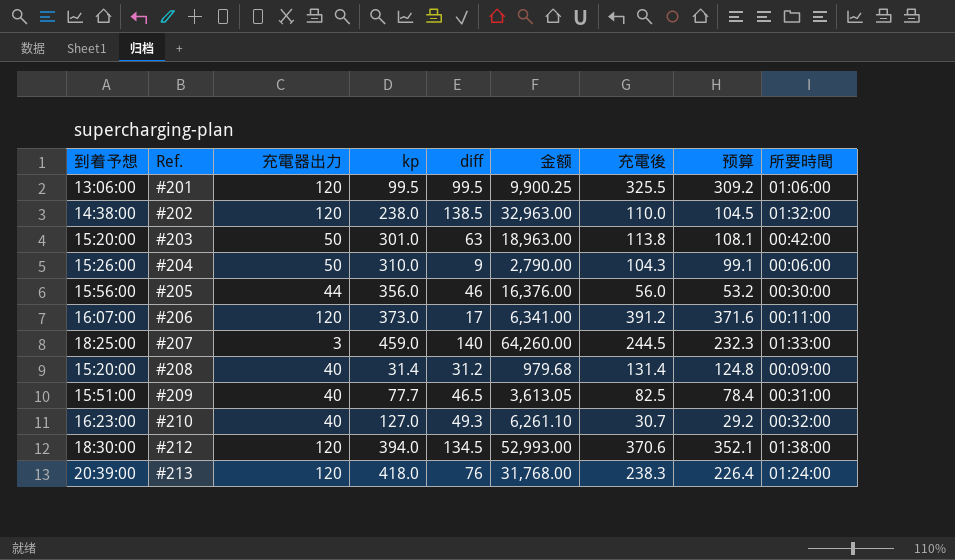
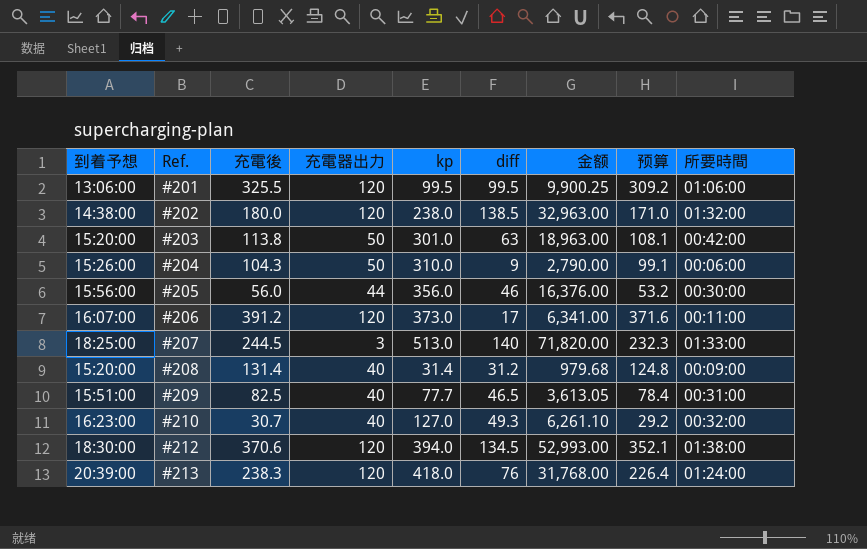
column 充電後 | position: 7 -> 3
#202 | 充電後: 110.0 -> 180.0
#202 | 预算: 104.5 -> 171.0
#207 | kp: 459.0 -> 513.0
#207 | 金额: 64,260.00 -> 71,820.00

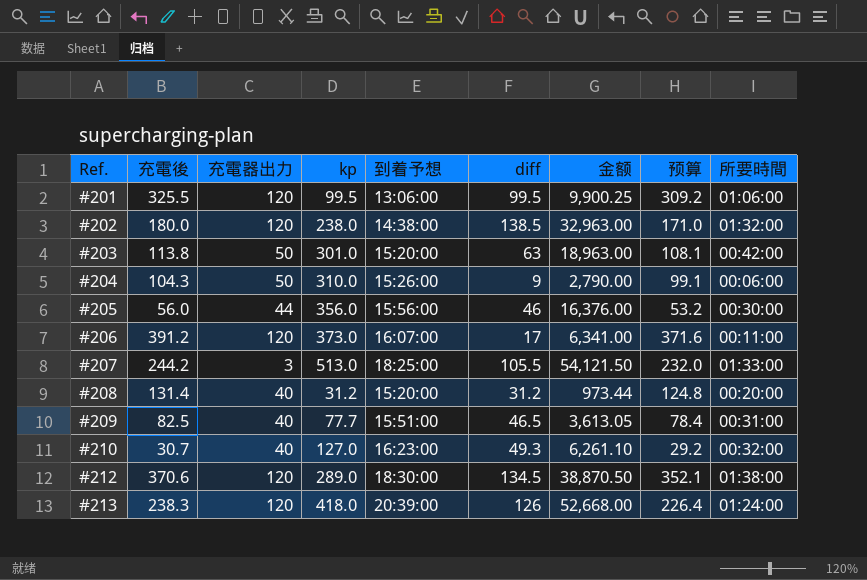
column 到着予想 | position: 1 -> 5
#207 | 充電後: 244.5 -> 244.2
#207 | diff: 140 -> 105.5
#207 | 金额: 71,820.00 -> 54,121.50
#207 | 预算: 232.3 -> 232.0
#208 | kp: 31.4 -> 31.2
#208 | 金额: 979.68 -> 973.44
#208 | 所要時間: 00:09:00 -> 00:20:00
#212 | kp: 394.0 -> 289.0
#212 | 金额: 52,993.00 -> 38,870.50
#213 | diff: 76 -> 126
#213 | 金额: 31,768.00 -> 52,668.00

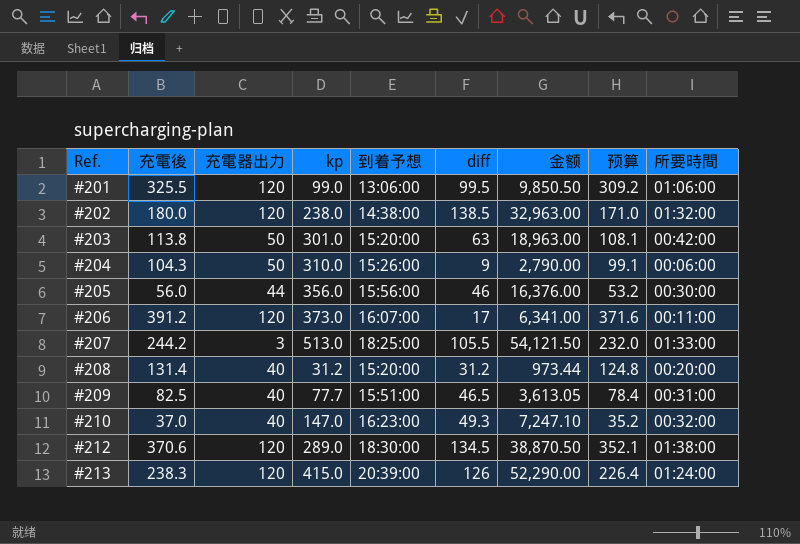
#201 | kp: 99.5 -> 99.0
#201 | 金额: 9,900.25 -> 9,850.50
#210 | 充電後: 30.7 -> 37.0
#210 | kp: 127.0 -> 147.0
#210 | 金额: 6,261.10 -> 7,247.10
#210 | 预算: 29.2 -> 35.2
#213 | kp: 418.0 -> 415.0
#213 | 金额: 52,668.00 -> 52,290.00

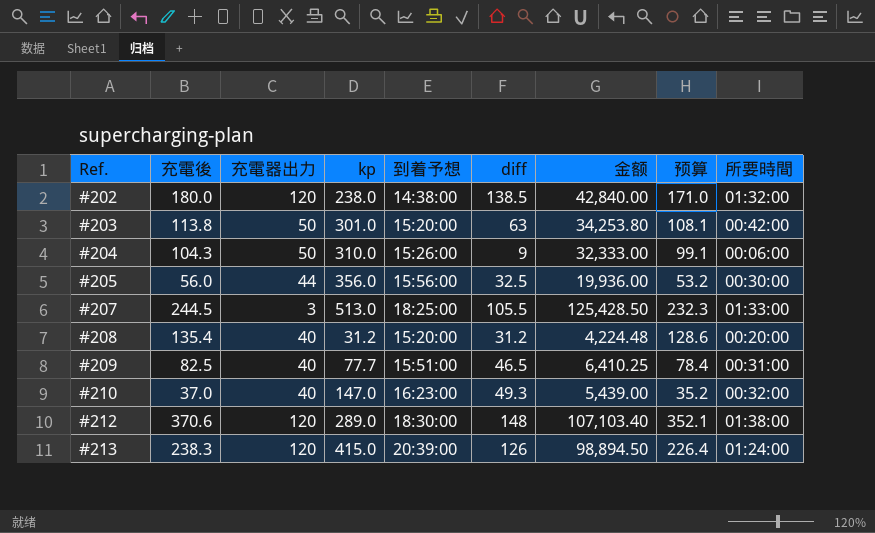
column 金额 | formula: [kp] * [diff] -> [充電後] * [kp]
row #201: 325.5 | 120 | 99.0 | 13:06:00 | 99.5 | 9,850.50 | 309.2 | 01:06:00 -> none
row #206: 391.2 | 120 | 373.0 | 16:07:00 | 17 | 6,341.00 | 371.6 | 00:11:00 -> none
#205 | diff: 46 -> 32.5
#207 | 充電後: 244.2 -> 244.5
#207 | 预算: 232.0 -> 232.3
#208 | 充電後: 131.4 -> 135.4
#208 | 预算: 124.8 -> 128.6
#212 | diff: 134.5 -> 148

